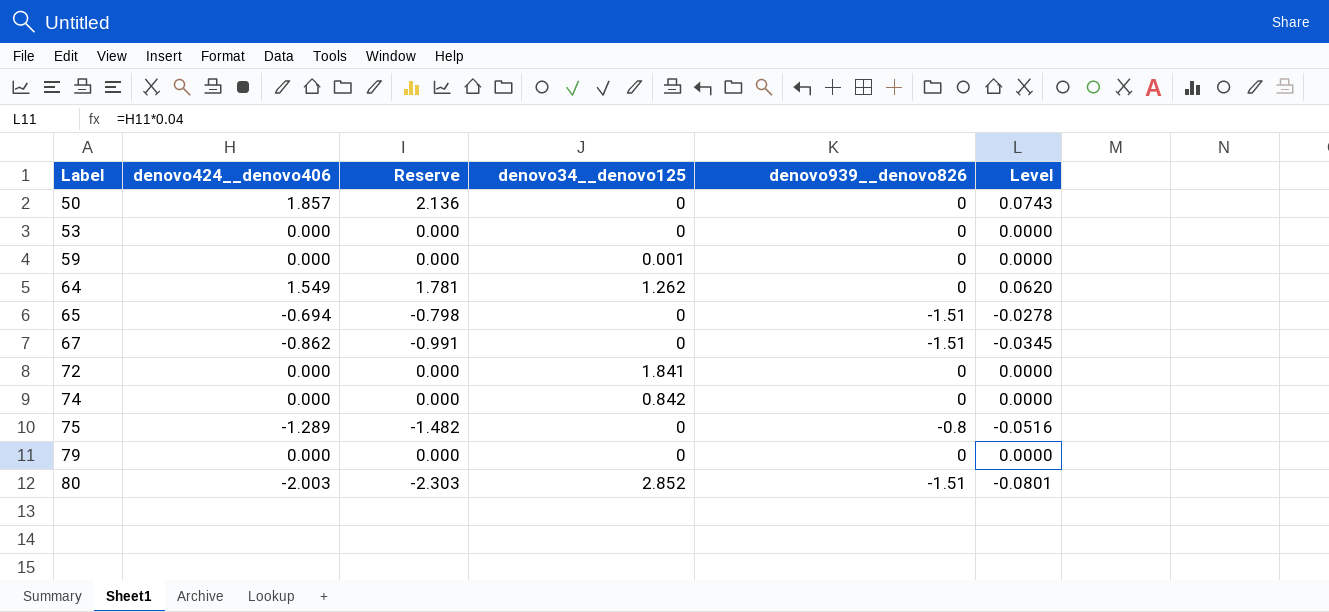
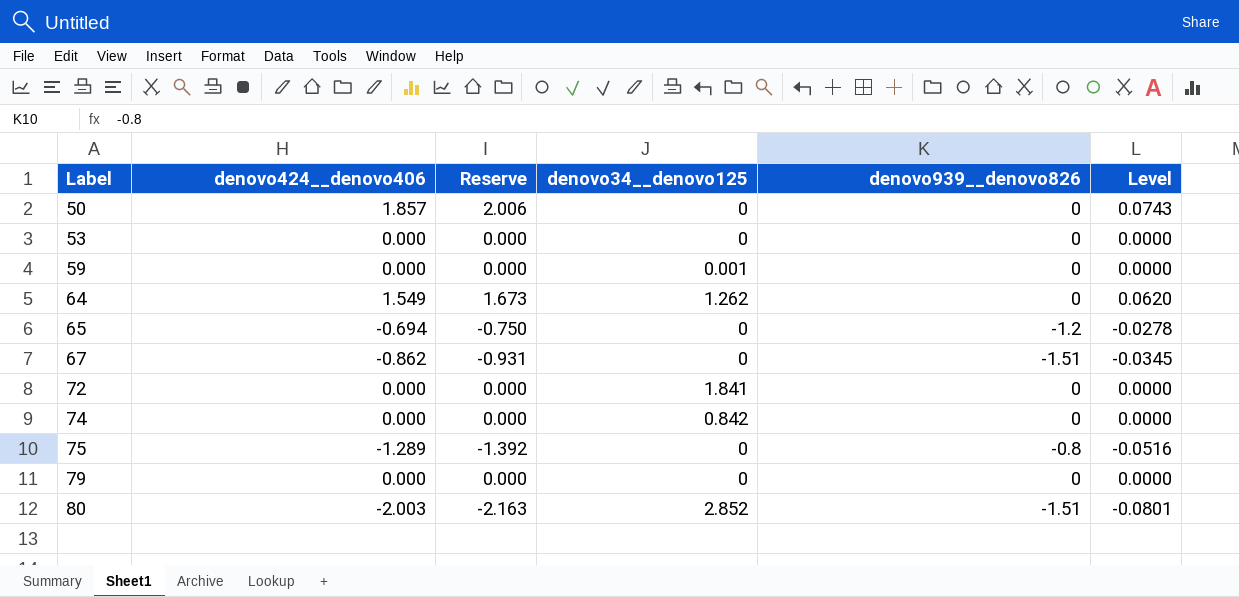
column Reserve | formula: [denovo424__denovo406] * 1.15 -> [denovo424__denovo406] * 1.08
65 | denovo939__denovo826: -1.51 -> -1.2

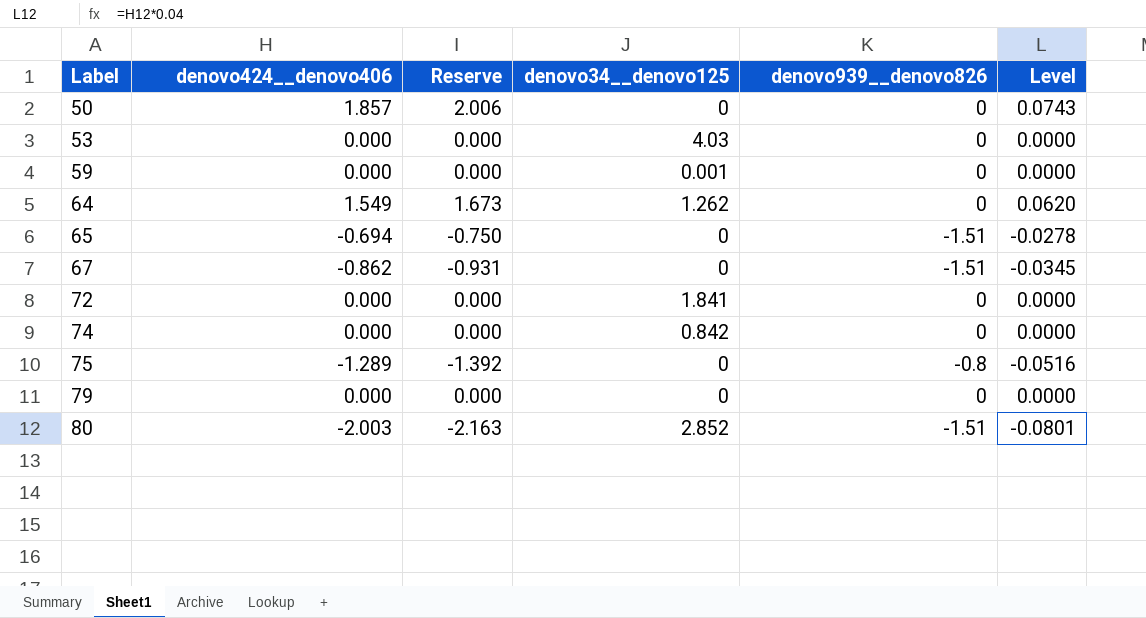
53 | denovo34__denovo125: 0 -> 4.03
65 | denovo939__denovo826: -1.2 -> -1.51

